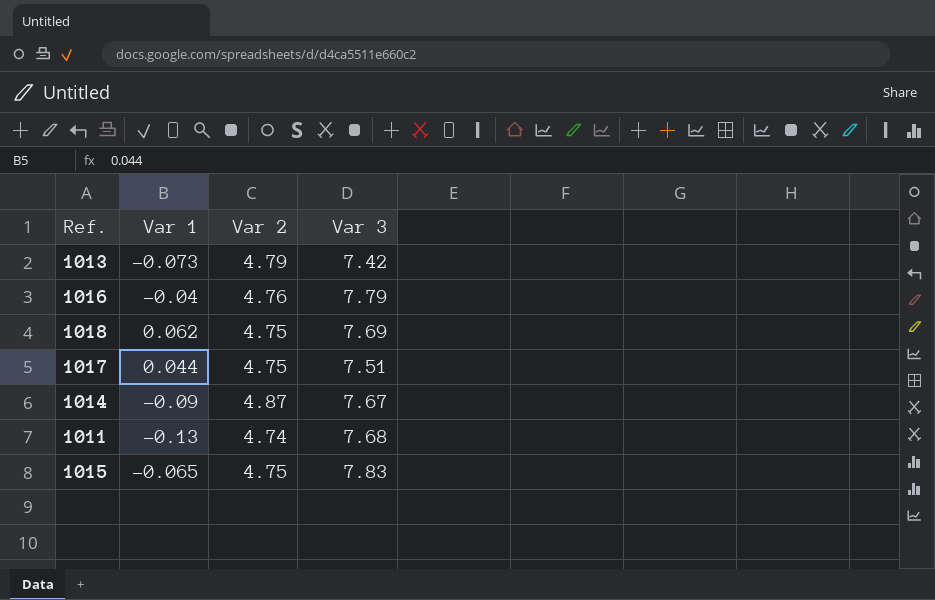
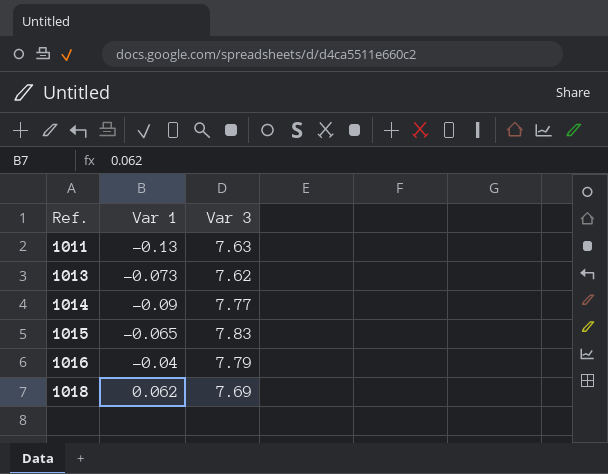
row order: none -> Ref. ascending
column Var 2 | position: 3 -> none
row 1017: 0.044 | 4.75 | 7.51 -> none
1011 | Var 3: 7.68 -> 7.63
1013 | Var 3: 7.42 -> 7.62
1014 | Var 3: 7.67 -> 7.77

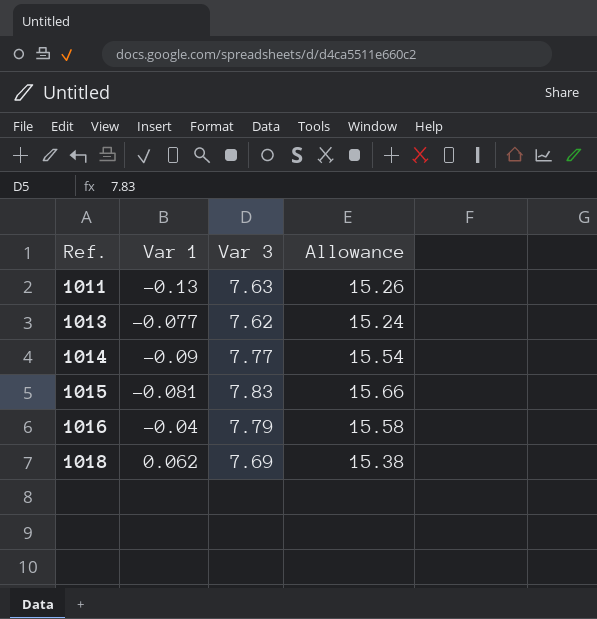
column Allowance | formula: none -> [Var 3] * 2
1013 | Var 1: -0.073 -> -0.077
1015 | Var 1: -0.065 -> -0.081

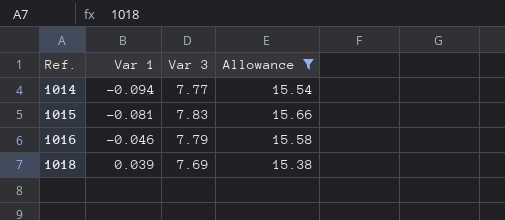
filter: none -> Allowance >= 15.38
1014 | Var 1: -0.09 -> -0.094
1016 | Var 1: -0.04 -> -0.046
1018 | Var 1: 0.062 -> 0.039

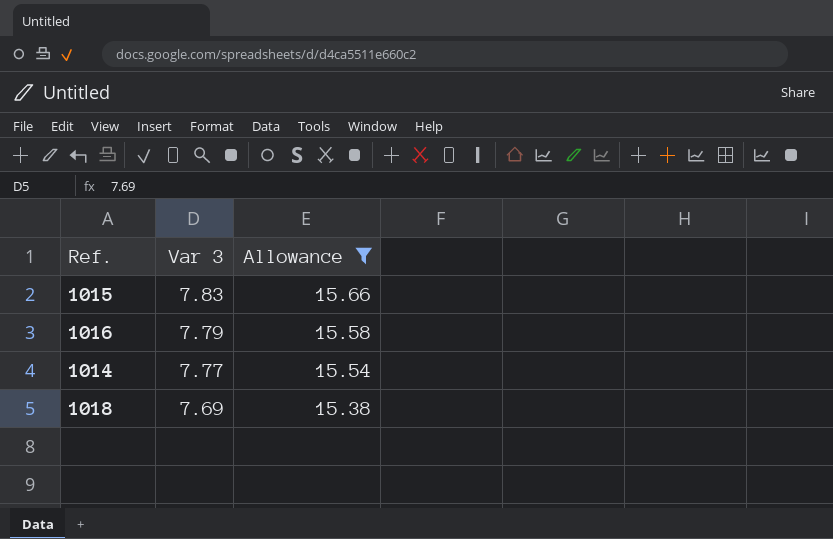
row order: Ref. ascending -> Var 3 descending
column Var 1 | position: 2 -> none

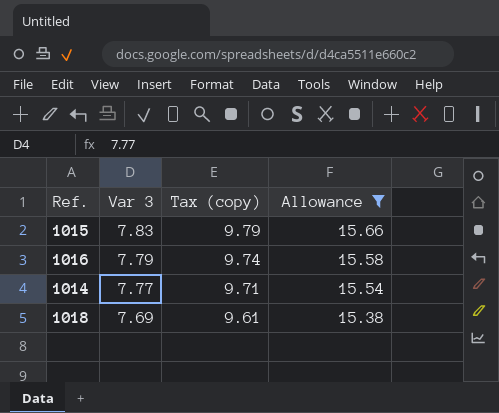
column Tax (copy) | formula: none -> [Var 3] * 1.25

